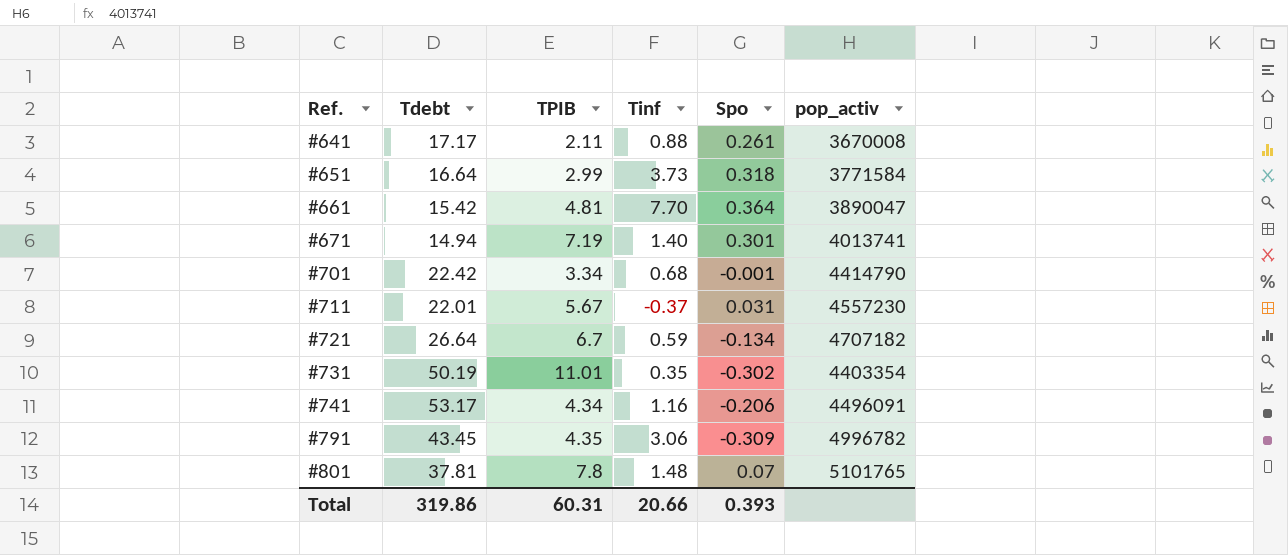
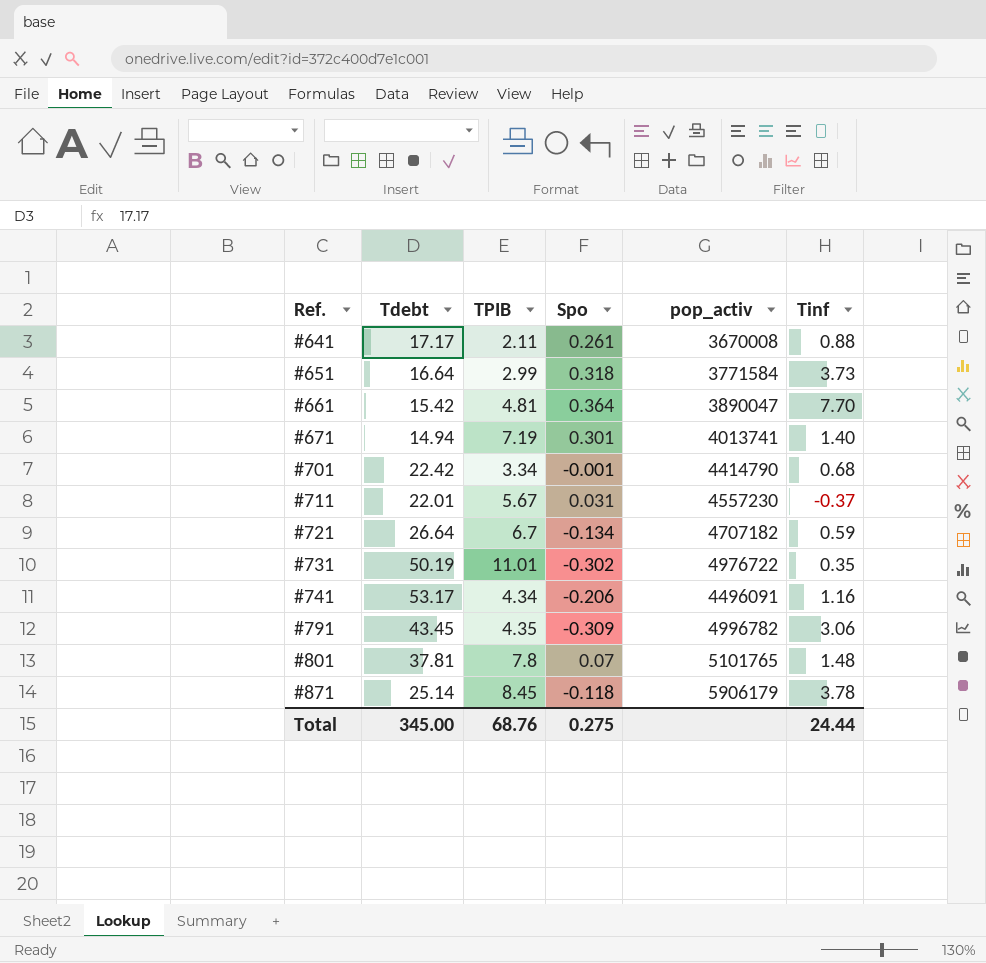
column Tinf | position: 4 -> 6
#731 | pop_activ: 4403354 -> 4976722
row #871: none -> 25.14 | 8.45 | -0.118 | 5906179 | 3.78
Total | Tdebt: 319.86 -> 345.00
Total | TPIB: 60.31 -> 68.76
Total | Spo: 0.393 -> 0.275
Total | Tinf: 20.66 -> 24.44

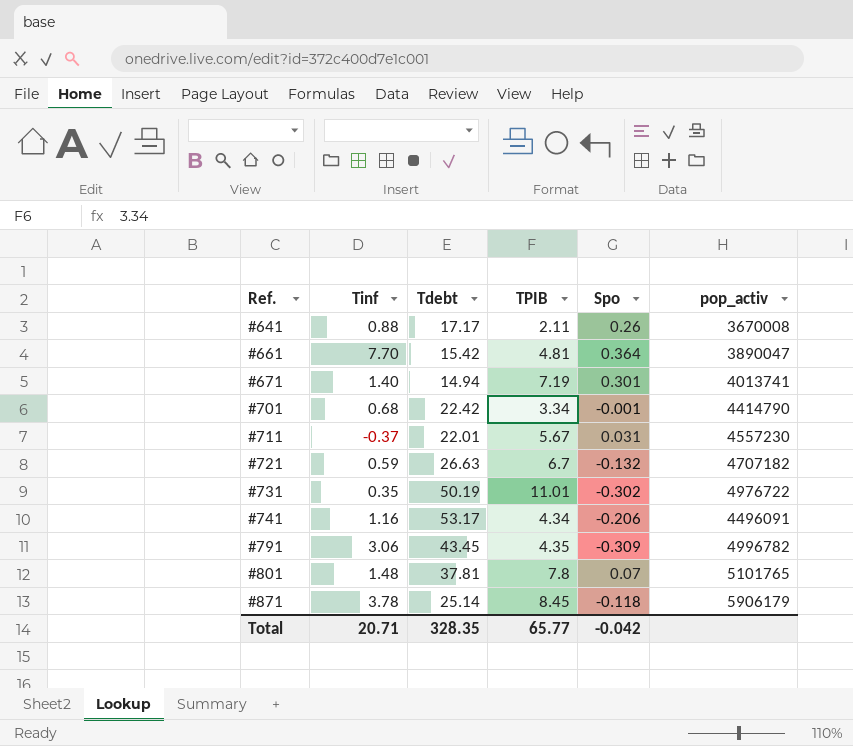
column Tinf | position: 6 -> 2
row #651: 16.64 | 2.99 | 0.318 | 3771584 | 3.73 -> none
#641 | Spo: 0.261 -> 0.26
#721 | Tdebt: 26.64 -> 26.63
#721 | Spo: -0.134 -> -0.132
Total | Tinf: 24.44 -> 20.71
Total | Tdebt: 345.00 -> 328.35
Total | TPIB: 68.76 -> 65.77
Total | Spo: 0.275 -> -0.042

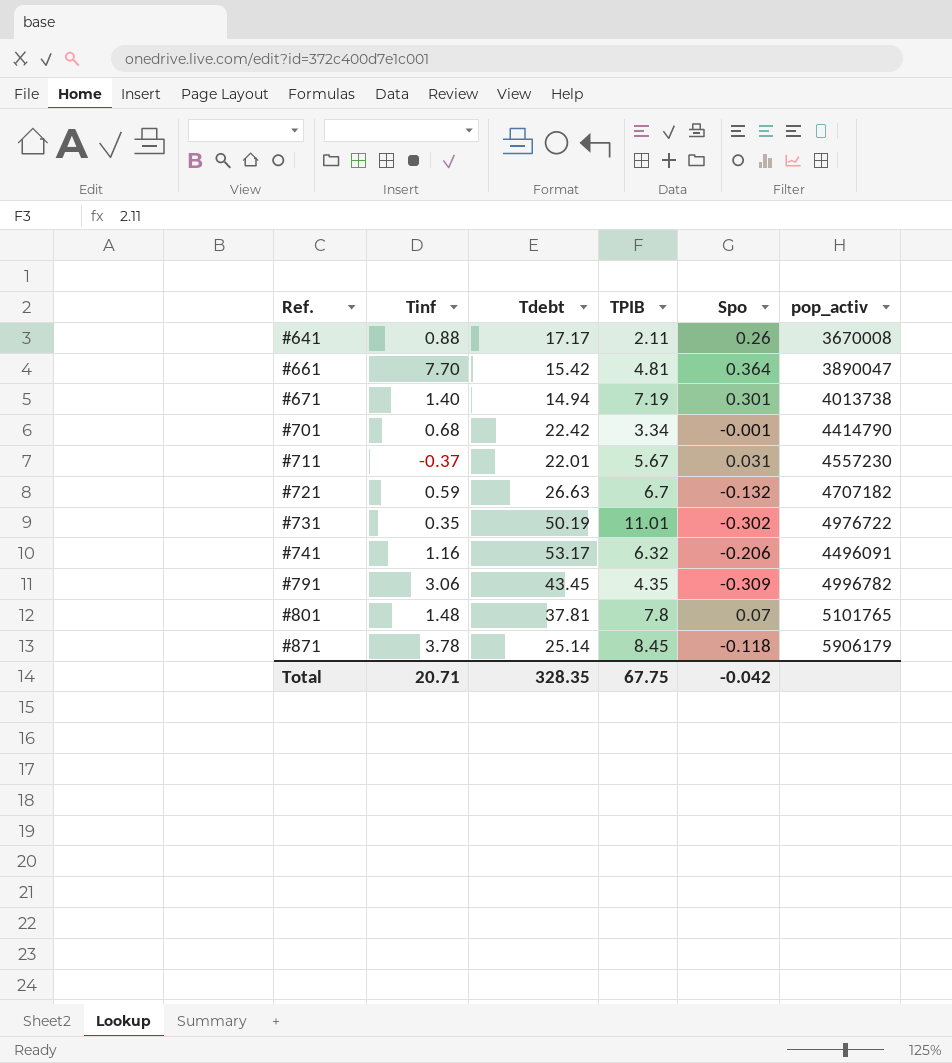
#671 | pop_activ: 4013741 -> 4013738
#741 | TPIB: 4.34 -> 6.32
Total | TPIB: 65.77 -> 67.75

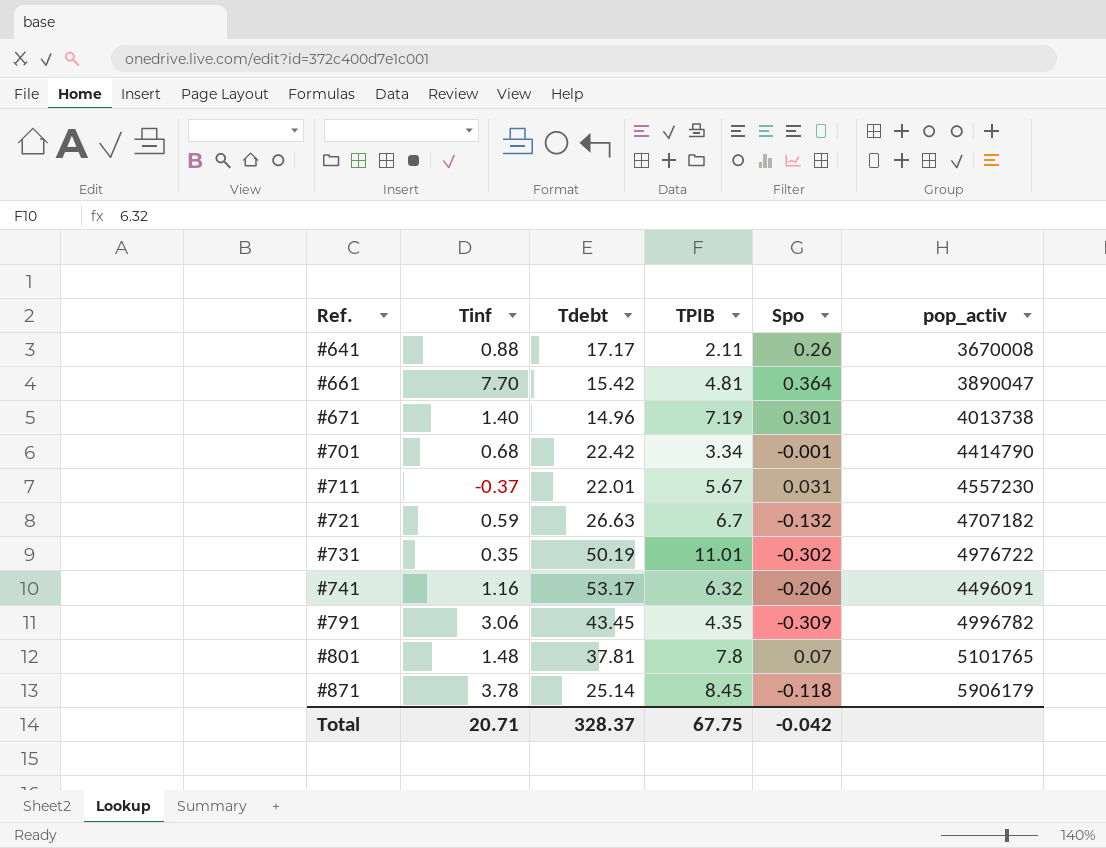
#671 | Tdebt: 14.94 -> 14.96
Total | Tdebt: 328.35 -> 328.37

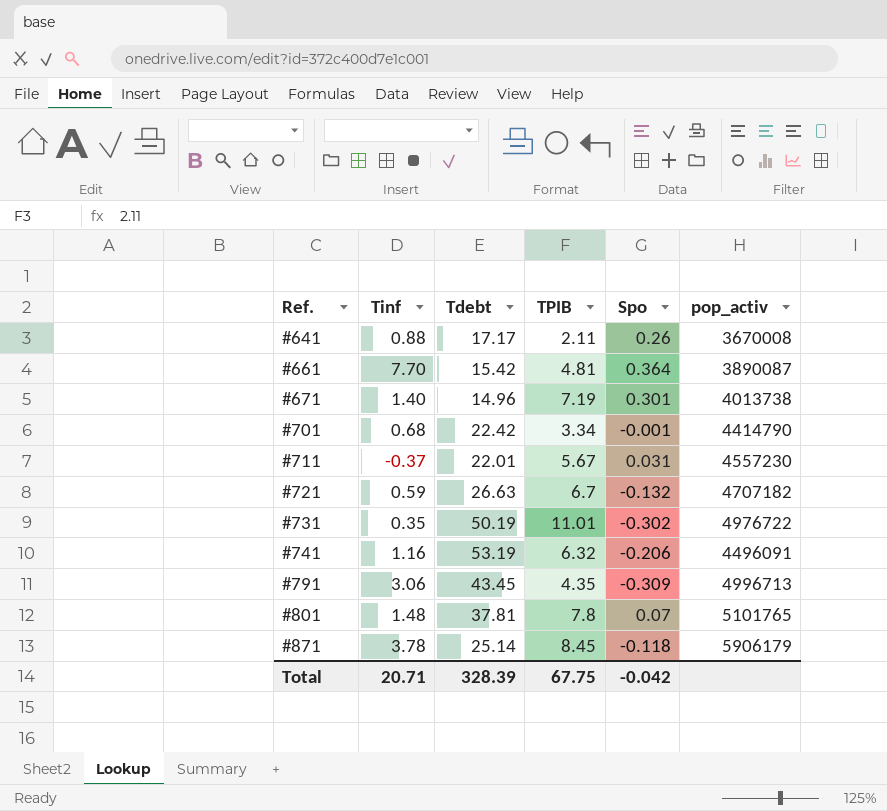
#661 | pop_activ: 3890047 -> 3890087
#741 | Tdebt: 53.17 -> 53.19
#791 | pop_activ: 4996782 -> 4996713
Total | Tdebt: 328.37 -> 328.39

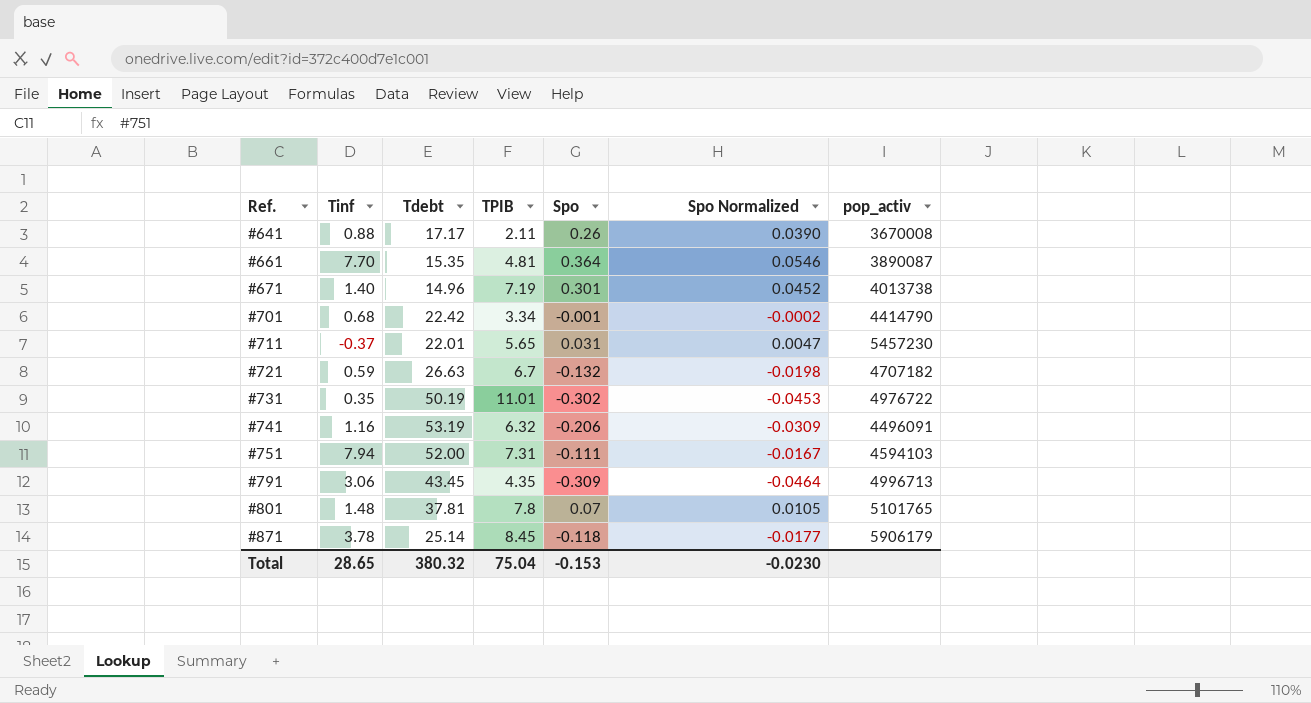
column Spo Normalized | formula: none -> [Spo] * 0.15
#661 | Tdebt: 15.42 -> 15.35
#711 | TPIB: 5.67 -> 5.65
#711 | pop_activ: 4557230 -> 5457230
row #751: none -> 7.94 | 52.00 | 7.31 | -0.111 | -0.0167 | 4594103
Total | Tinf: 20.71 -> 28.65
Total | Tdebt: 328.39 -> 380.32
Total | TPIB: 67.75 -> 75.04
Total | Spo: -0.042 -> -0.153

